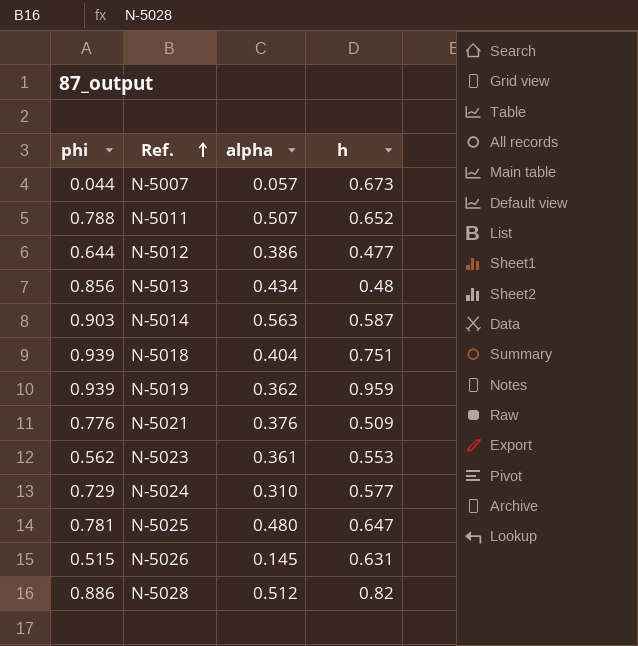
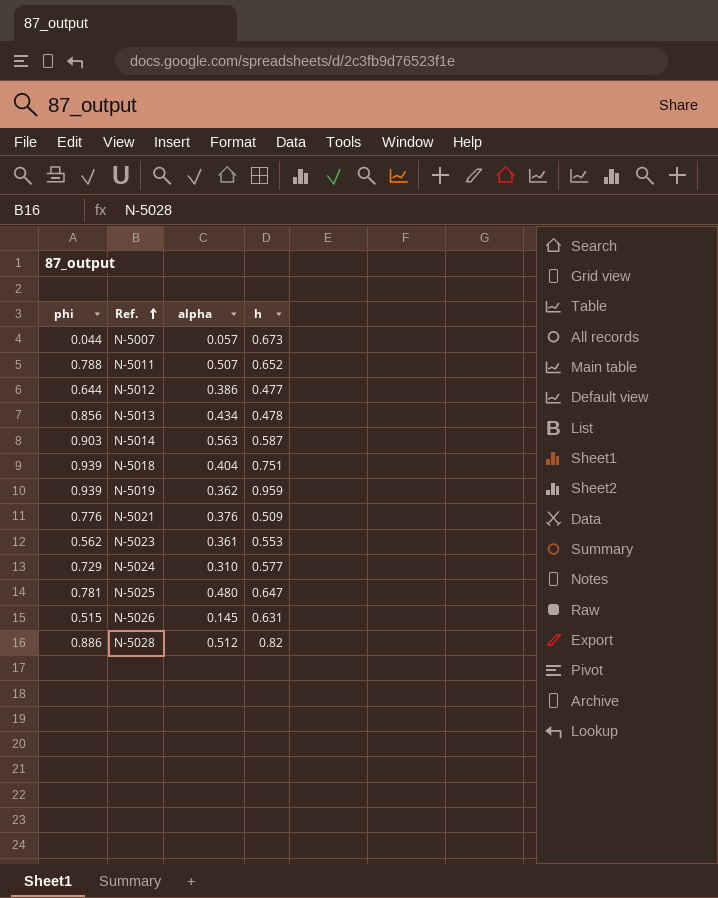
N-5013 | h: 0.48 -> 0.478

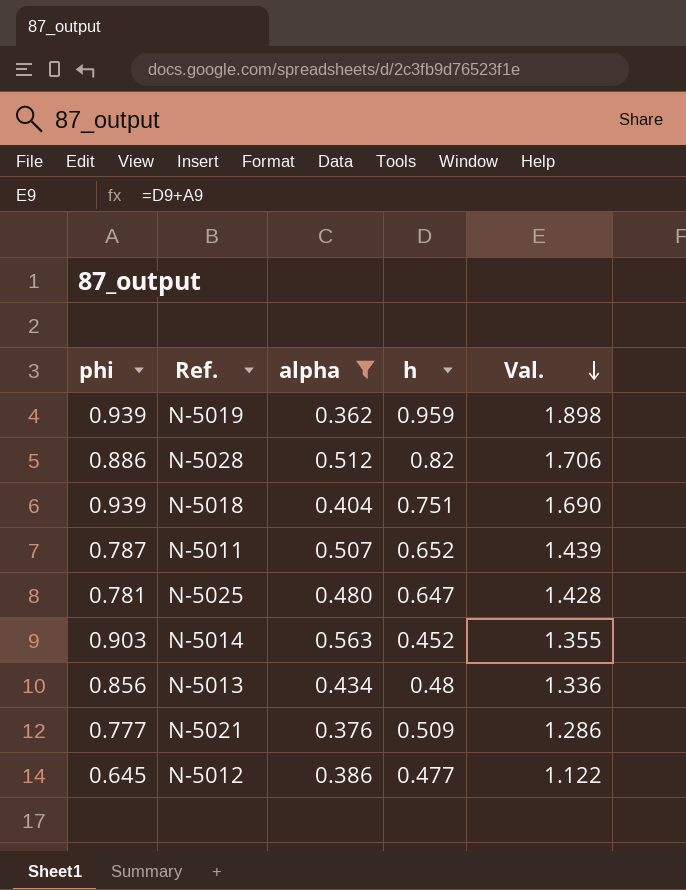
filter: none -> alpha >= 0.362
row order: Ref. ascending -> Val. descending
column Val. | formula: none -> [phi] + [h]
N-5011 | phi: 0.788 -> 0.787
N-5014 | h: 0.587 -> 0.452
N-5013 | h: 0.478 -> 0.48
N-5021 | phi: 0.776 -> 0.777
N-5012 | phi: 0.644 -> 0.645

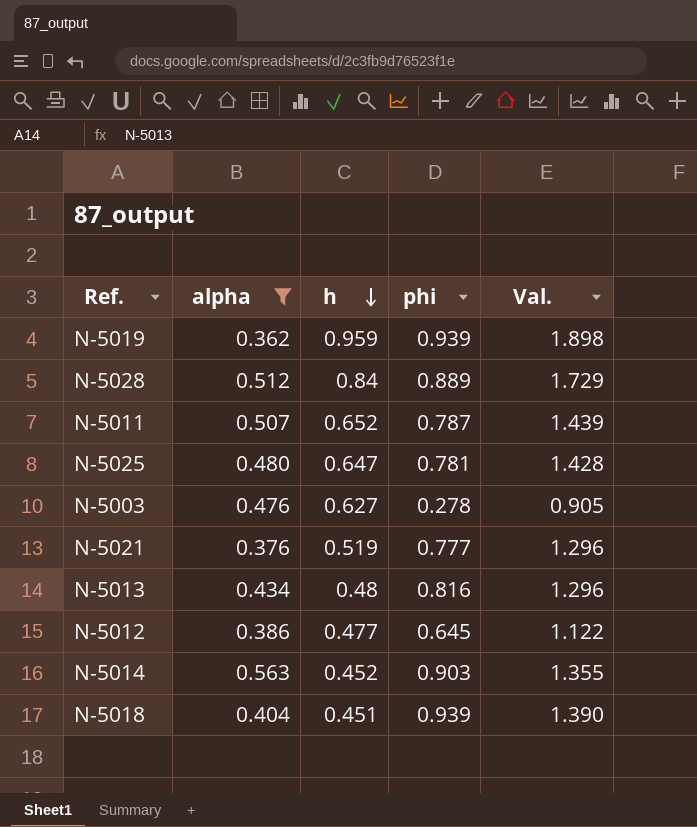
row order: Val. descending -> h descending
column phi | position: 1 -> 4
N-5028 | h: 0.82 -> 0.84
N-5028 | phi: 0.886 -> 0.889
N-5028 | Val.: 1.706 -> 1.729
row N-5003: none -> 0.476 | 0.627 | 0.278 | 0.905
N-5021 | h: 0.509 -> 0.519
N-5021 | Val.: 1.286 -> 1.296
N-5013 | phi: 0.856 -> 0.816
N-5013 | Val.: 1.336 -> 1.296
N-5018 | h: 0.751 -> 0.451
N-5018 | Val.: 1.690 -> 1.390

